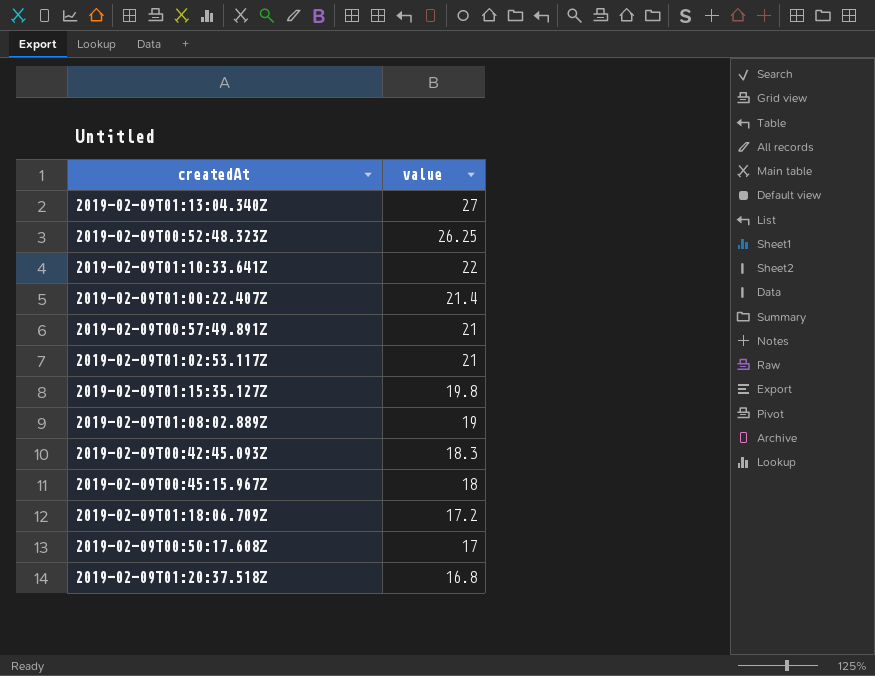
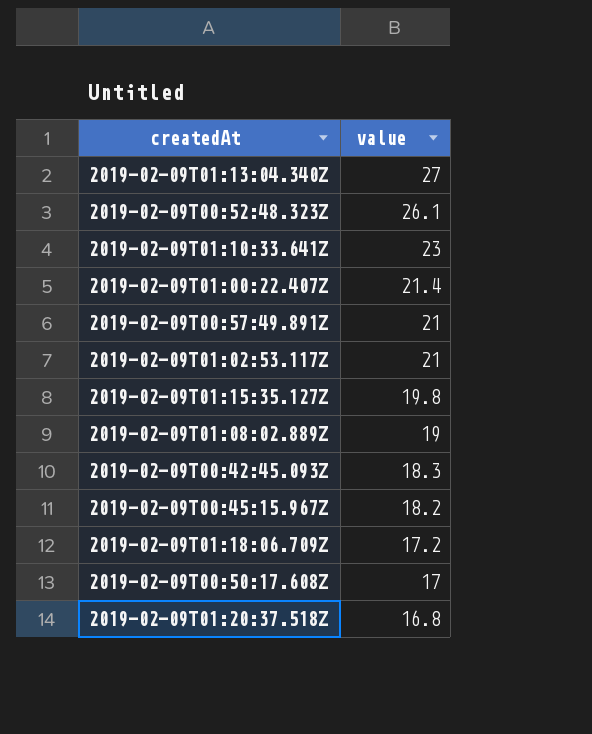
2019-02-09T00:52:48.323Z | value: 26.25 -> 26.1
2019-02-09T01:10:33.641Z | value: 22 -> 23
2019-02-09T00:45:15.967Z | value: 18 -> 18.2

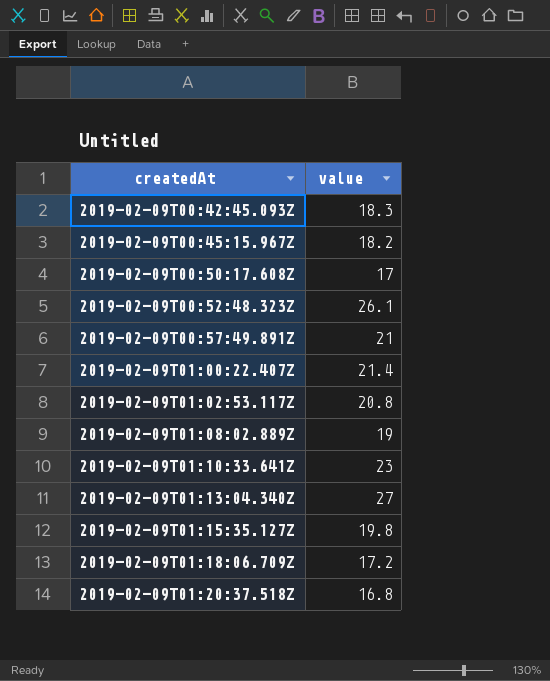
row order: value descending -> createdAt ascending
2019-02-09T01:02:53.117Z | value: 21 -> 20.8

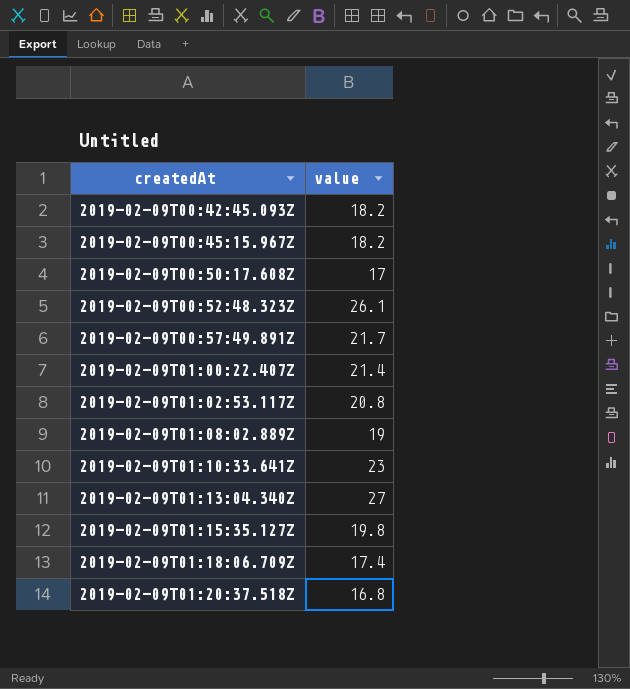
2019-02-09T00:42:45.093Z | value: 18.3 -> 18.2
2019-02-09T00:57:49.891Z | value: 21 -> 21.7
2019-02-09T01:18:06.709Z | value: 17.2 -> 17.4

